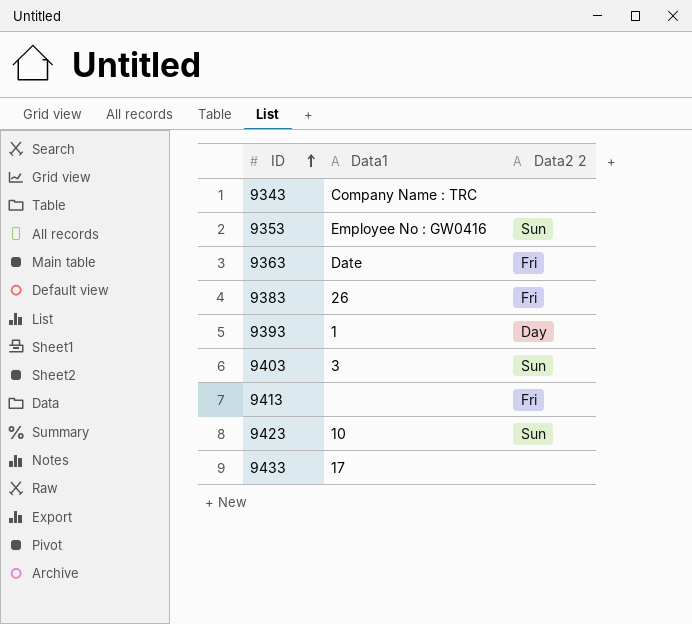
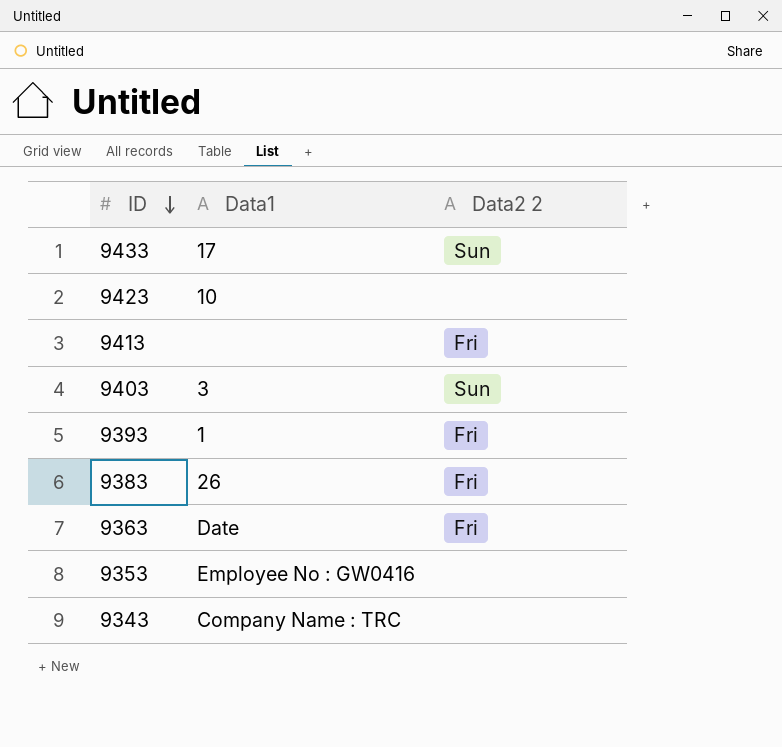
row order: ID ascending -> ID descending
9433 | Data2 2: none -> Sun
9423 | Data2 2: Sun -> none
9393 | Data2 2: Day -> Fri
9353 | Data2 2: Sun -> none

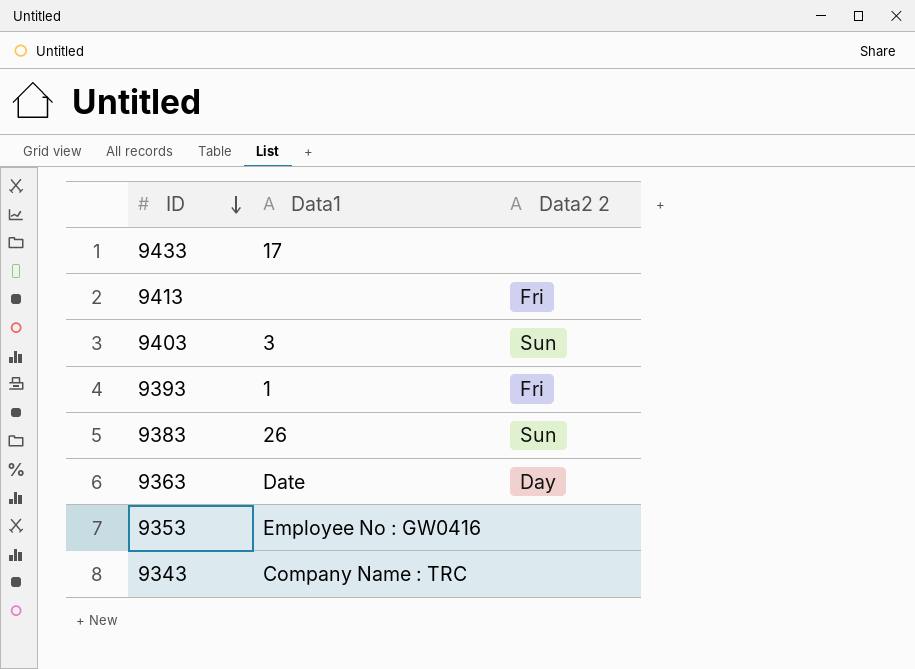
row 9423: 10 | none -> none
9433 | Data2 2: Sun -> none
9383 | Data2 2: Fri -> Sun
9363 | Data2 2: Fri -> Day

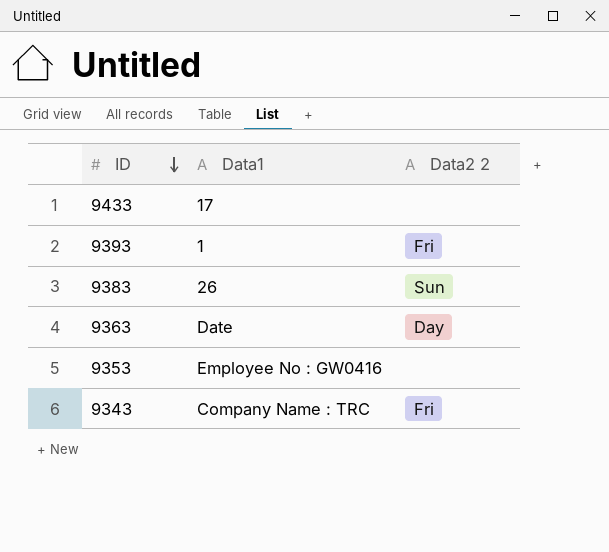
row 9413: none | Fri -> none
row 9403: 3 | Sun -> none
9343 | Data2 2: none -> Fri

